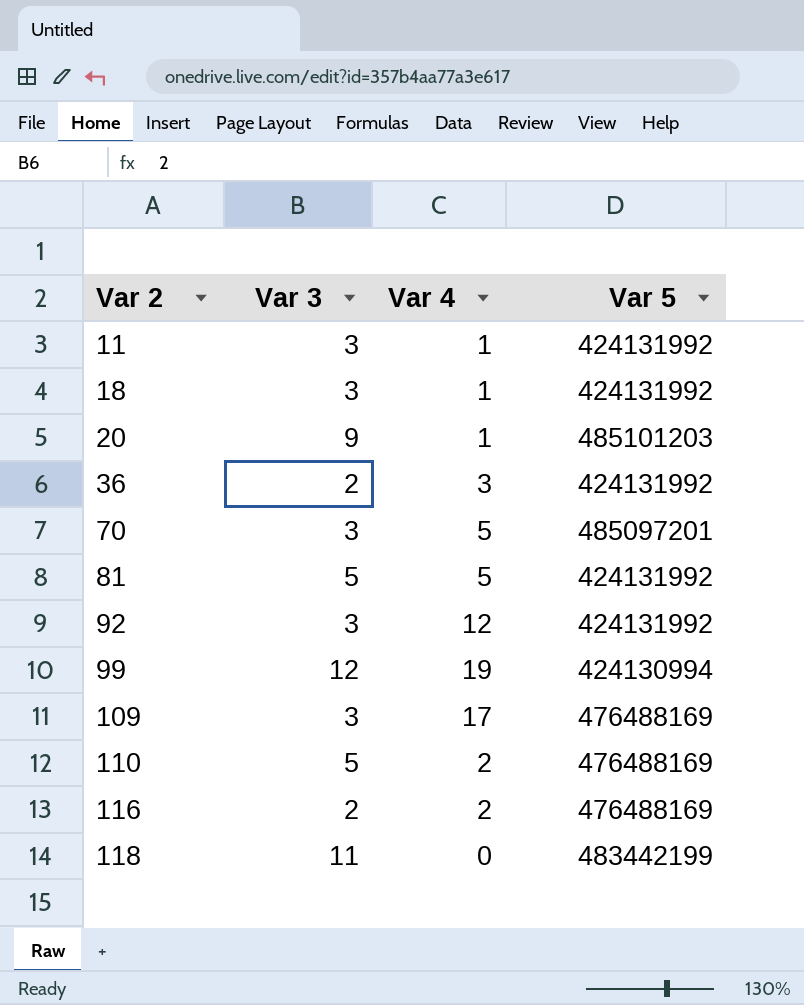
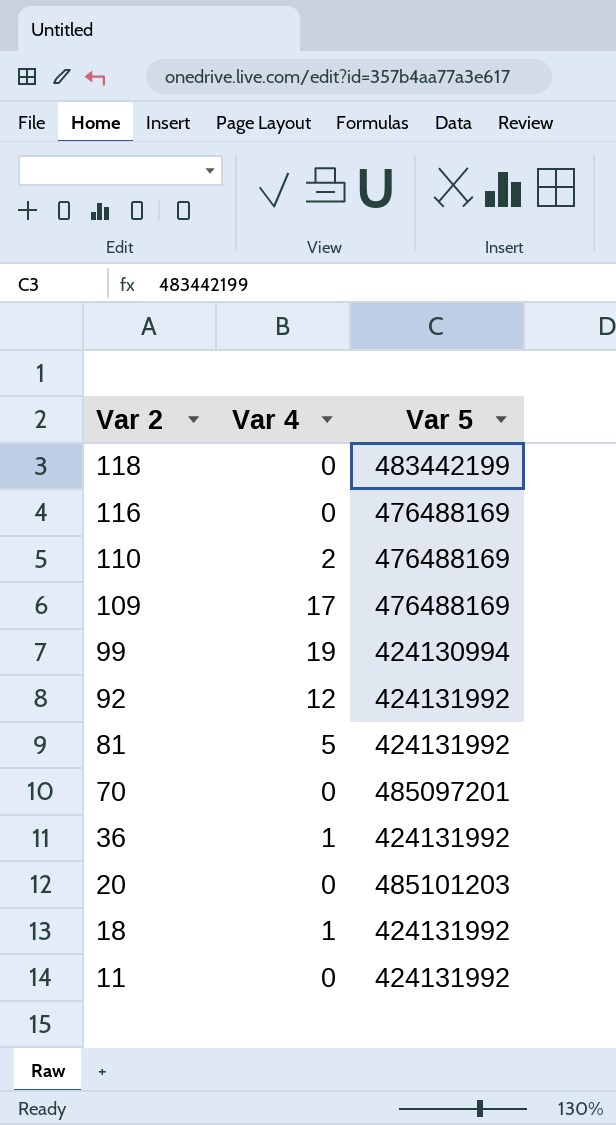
row order: Var 2 ascending -> Var 2 descending
column Var 3 | position: 2 -> none
116 | Var 4: 2 -> 0
70 | Var 4: 5 -> 0
36 | Var 4: 3 -> 1
20 | Var 4: 1 -> 0
11 | Var 4: 1 -> 0

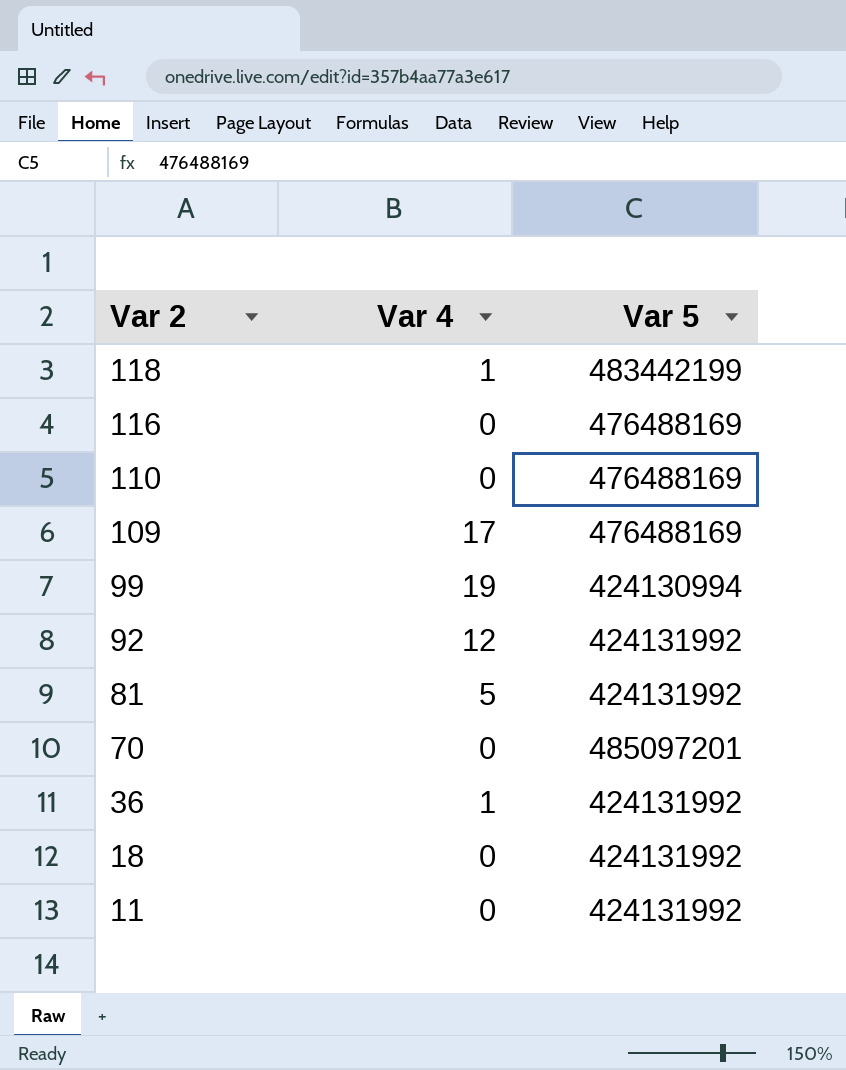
row 20: 0 | 485101203 -> none
118 | Var 4: 0 -> 1
110 | Var 4: 2 -> 0
18 | Var 4: 1 -> 0

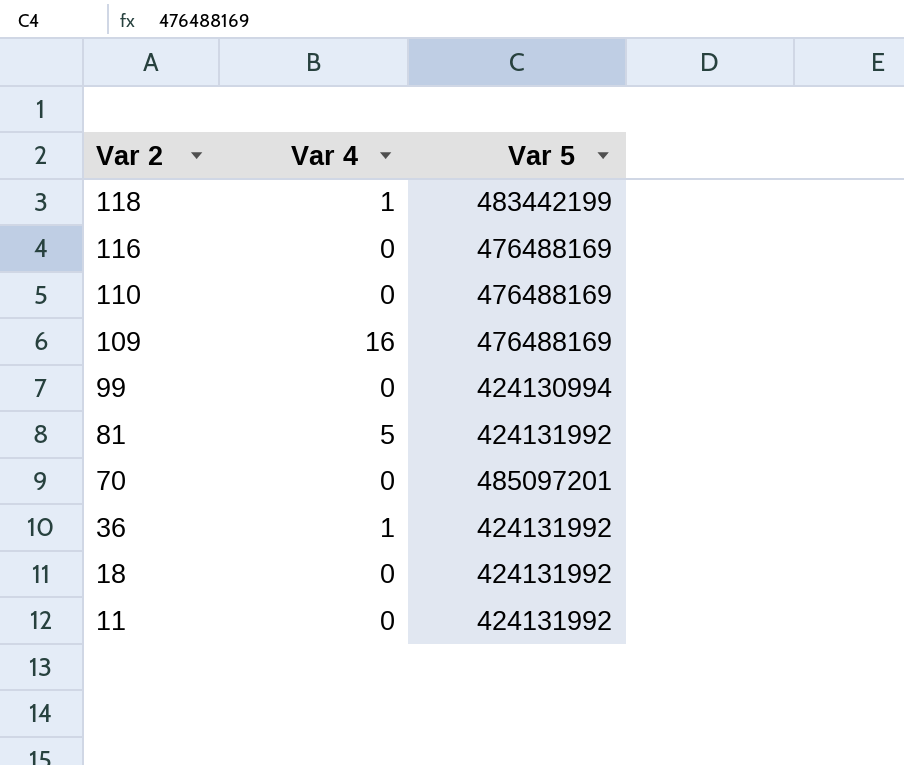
row 92: 12 | 424131992 -> none
109 | Var 4: 17 -> 16
99 | Var 4: 19 -> 0

